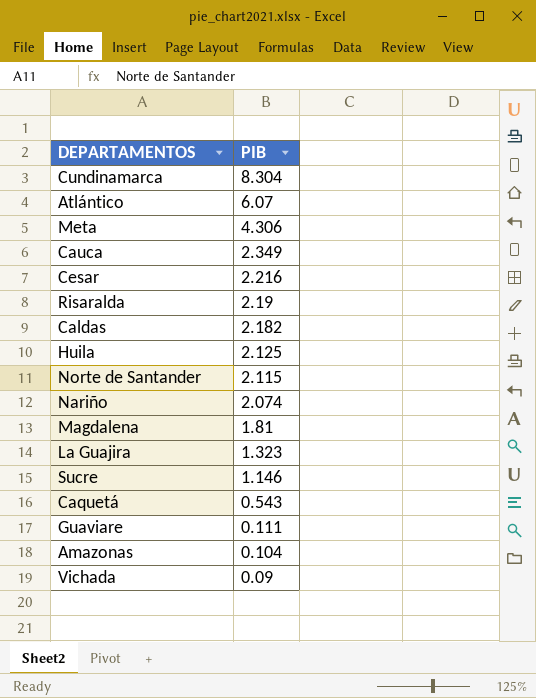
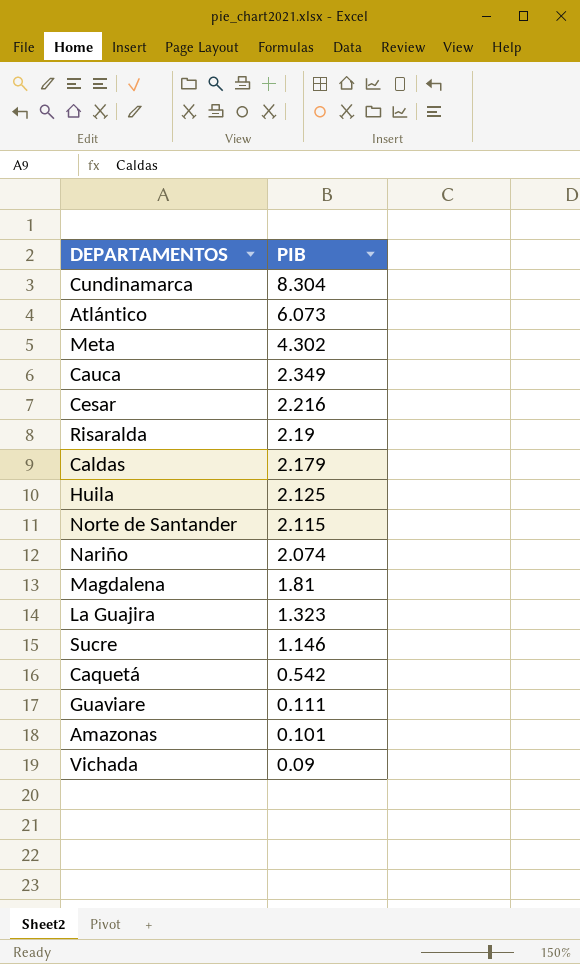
Atlántico | PIB: 6.07 -> 6.073
Meta | PIB: 4.306 -> 4.302
Caldas | PIB: 2.182 -> 2.179
Caquetá | PIB: 0.543 -> 0.542
Amazonas | PIB: 0.104 -> 0.101

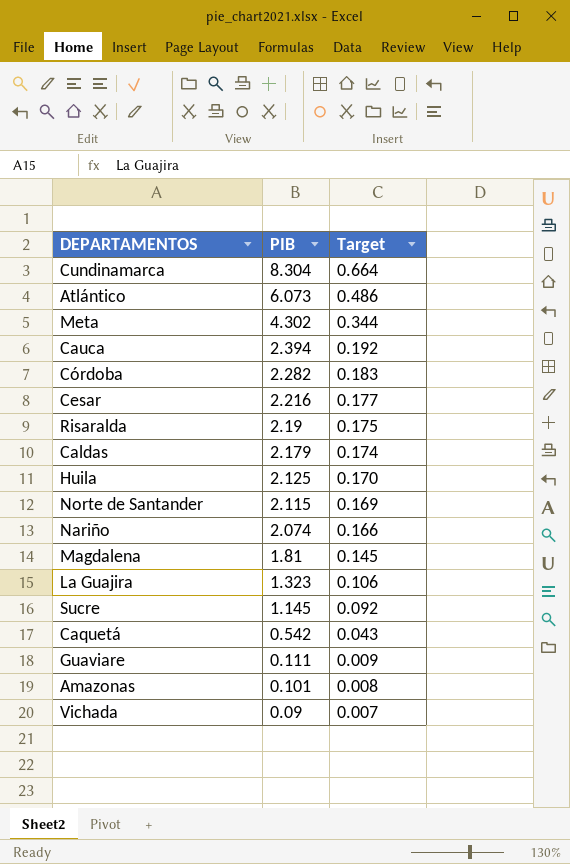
column Target | formula: none -> [PIB] * 0.08
Cauca | PIB: 2.349 -> 2.394
row Córdoba: none -> 2.282 | 0.183
Sucre | PIB: 1.146 -> 1.145

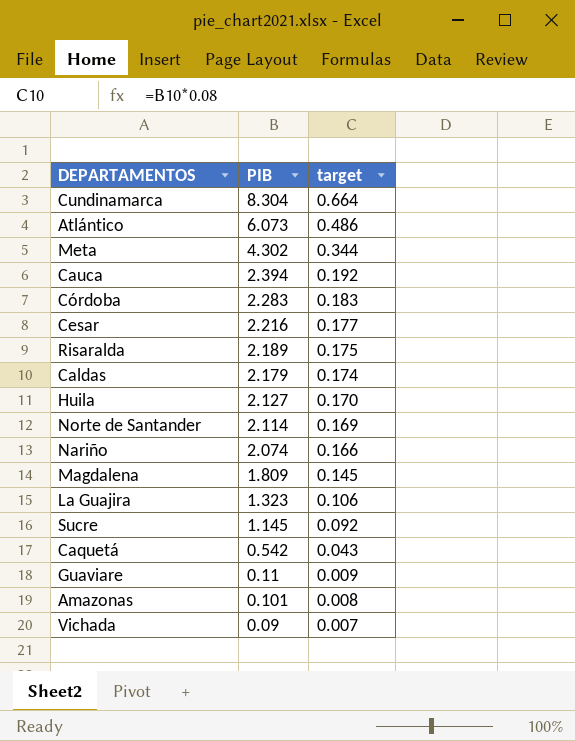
column name: Target -> target
Córdoba | PIB: 2.282 -> 2.283
Risaralda | PIB: 2.19 -> 2.189
Huila | PIB: 2.125 -> 2.127
Norte de Santander | PIB: 2.115 -> 2.114
Magdalena | PIB: 1.81 -> 1.809
Guaviare | PIB: 0.111 -> 0.11

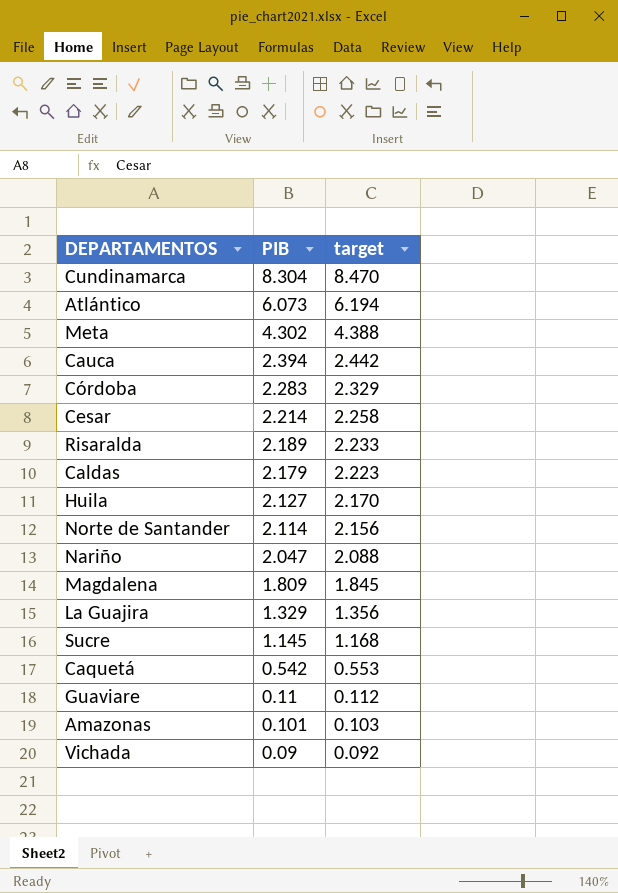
column target | formula: [PIB] * 0.08 -> [PIB] * 1.02
Cesar | PIB: 2.216 -> 2.214
Nariño | PIB: 2.074 -> 2.047
La Guajira | PIB: 1.323 -> 1.329

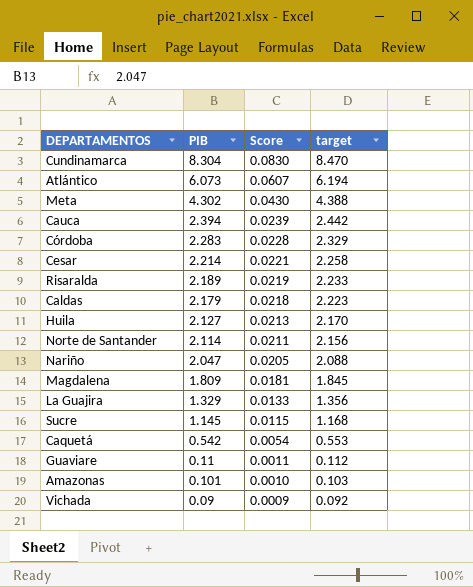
column Score | formula: none -> [PIB] * 0.01

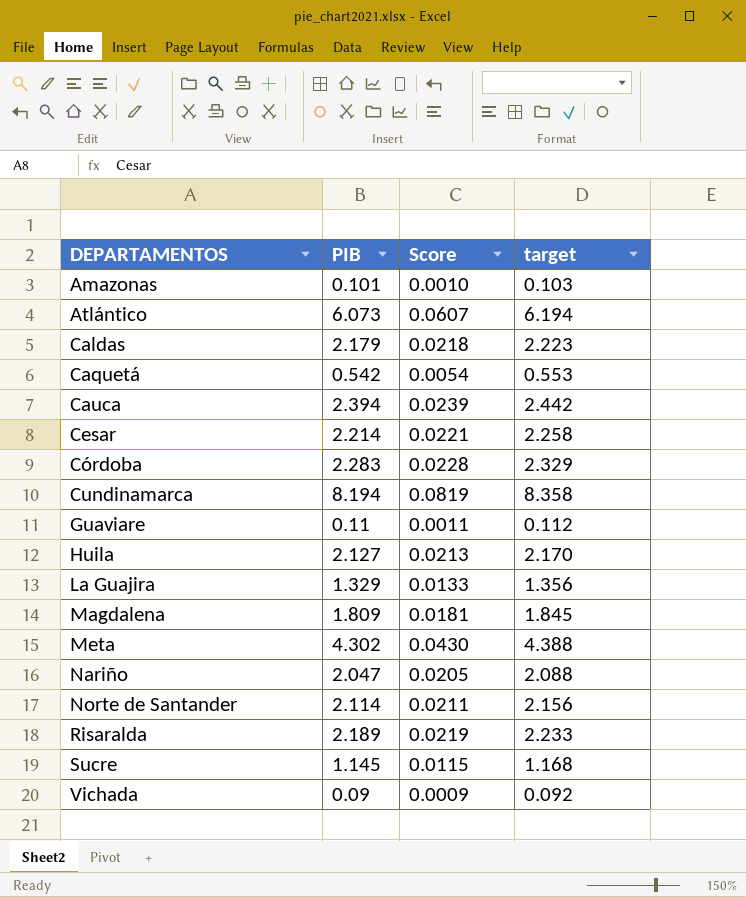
row order: PIB descending -> DEPARTAMENTOS ascending
Cundinamarca | PIB: 8.304 -> 8.194
Cundinamarca | Score: 0.0830 -> 0.0819
Cundinamarca | target: 8.470 -> 8.358

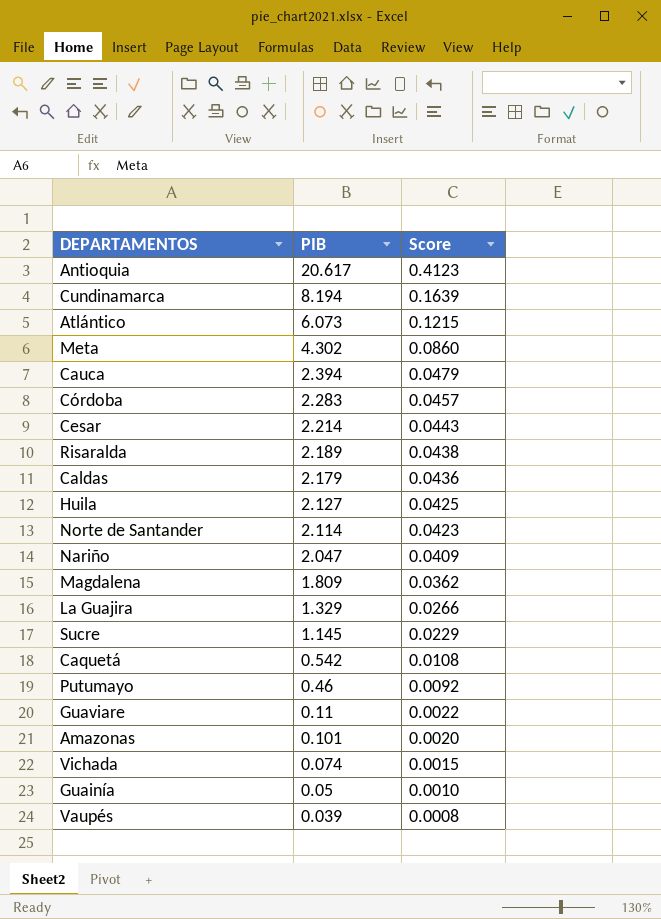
row order: DEPARTAMENTOS ascending -> PIB descending
column target | formula: [PIB] * 1.02 -> none
column Score | formula: [PIB] * 0.01 -> [PIB] * 0.02
row Antioquia: none -> 20.617 | 0.4123
row Putumayo: none -> 0.46 | 0.0092
Vichada | PIB: 0.09 -> 0.074
row Guainía: none -> 0.05 | 0.0010
row Vaupés: none -> 0.039 | 0.0008

